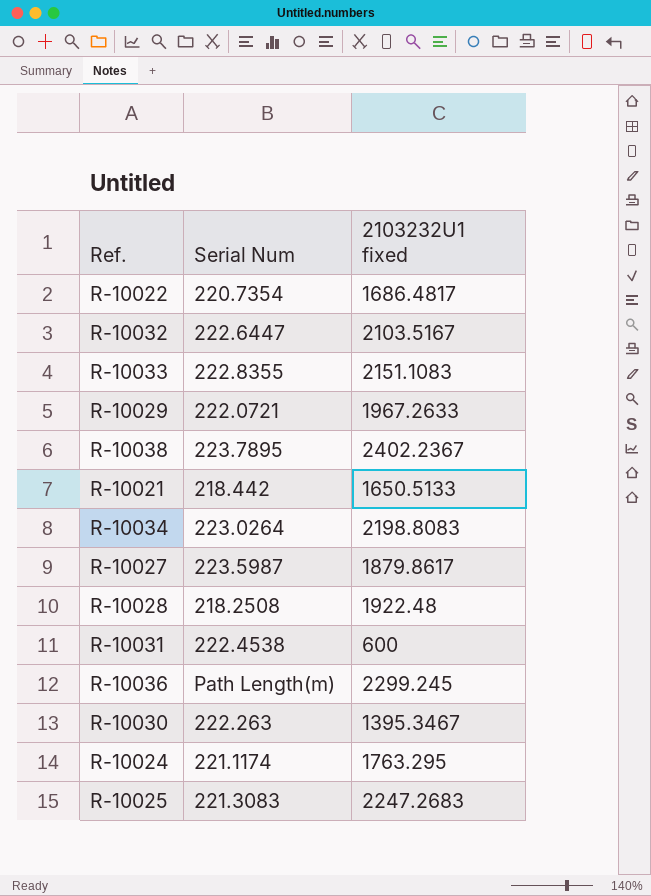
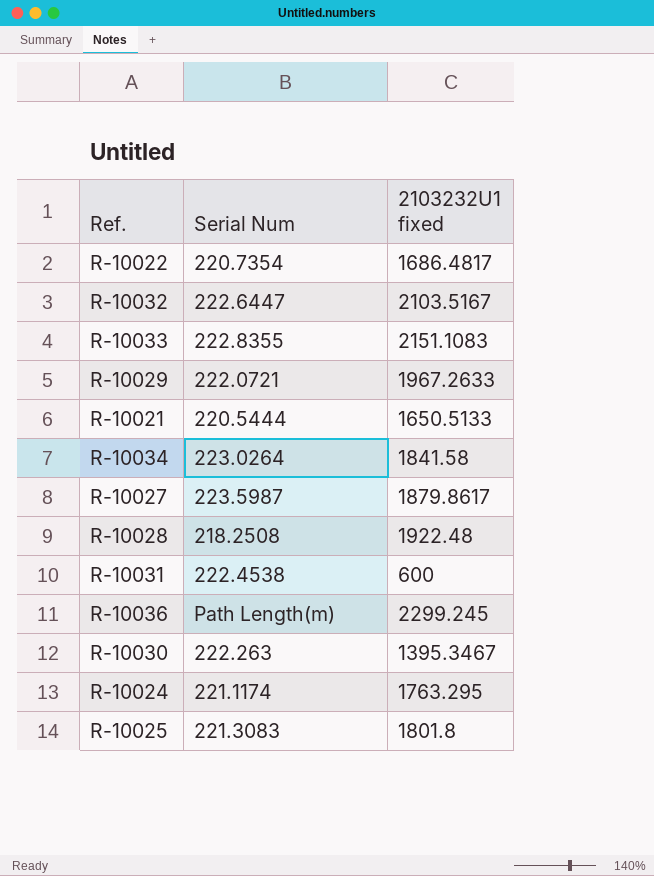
row R-10038: 223.7895 | 2402.2367 -> none
R-10021 | Serial Num: 218.442 -> 220.5444
R-10034 | 2103232U1 fixed: 2198.8083 -> 1841.58
R-10025 | 2103232U1 fixed: 2247.2683 -> 1801.8

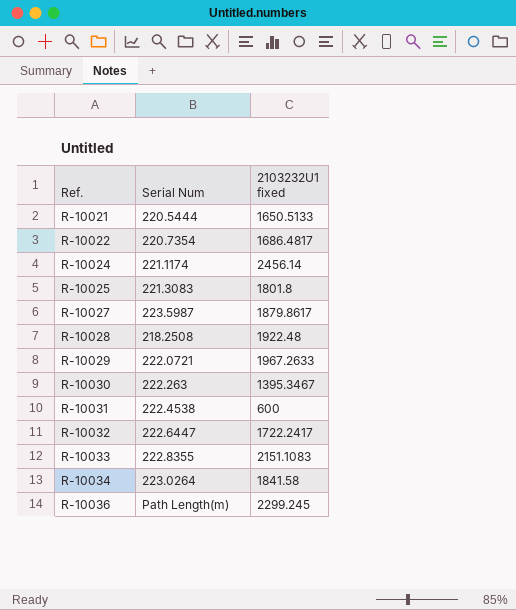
row order: none -> Ref. ascending
R-10024 | 2103232U1 fixed: 1763.295 -> 2456.14
R-10032 | 2103232U1 fixed: 2103.5167 -> 1722.2417

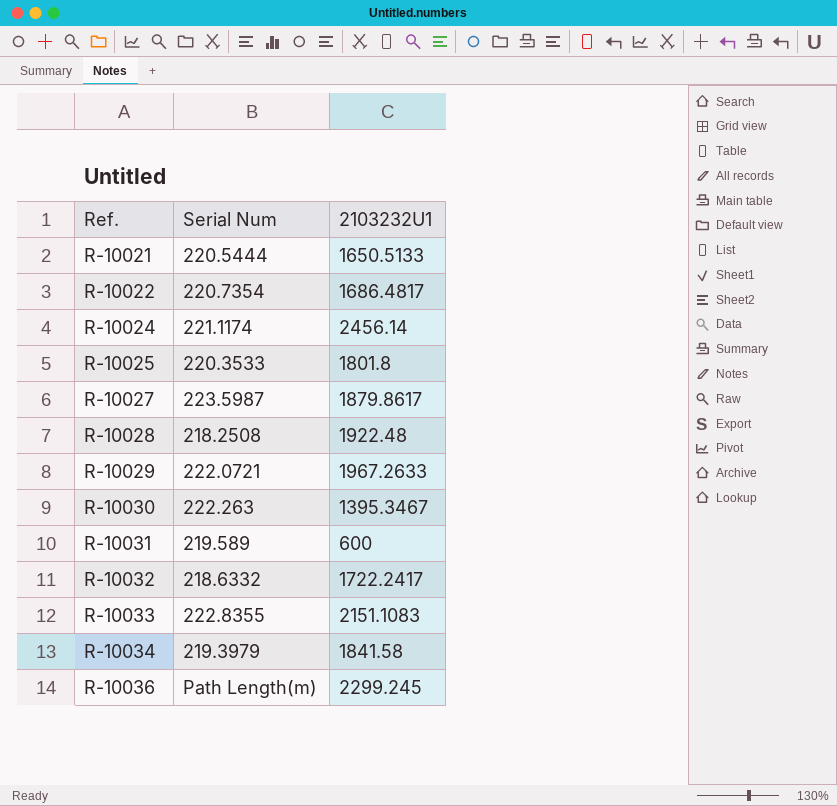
column name: 2103232U1 fixed -> 2103232U1
R-10025 | Serial Num: 221.3083 -> 220.3533
R-10031 | Serial Num: 222.4538 -> 219.589
R-10032 | Serial Num: 222.6447 -> 218.6332
R-10034 | Serial Num: 223.0264 -> 219.3979

